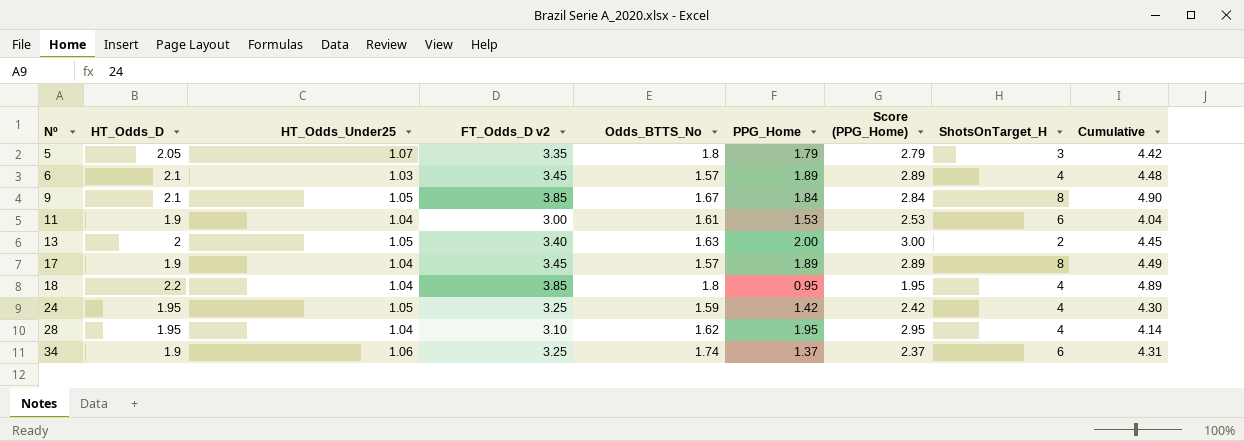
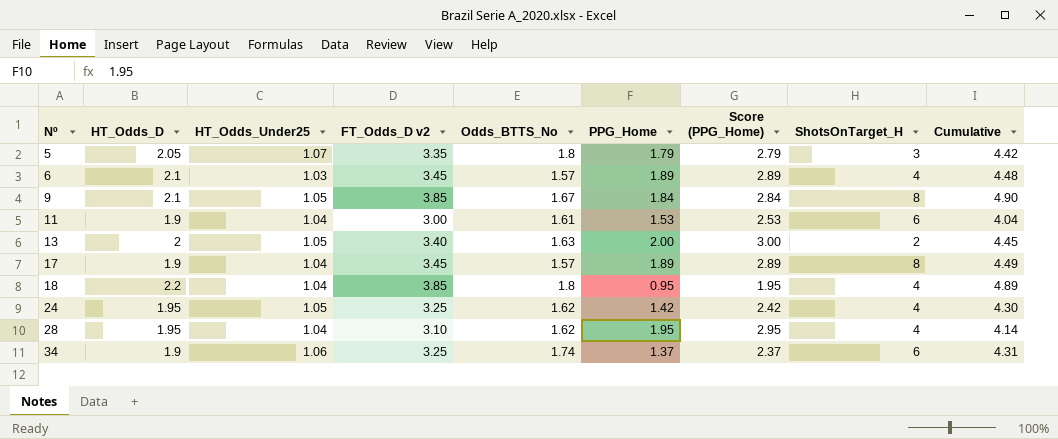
24 | Odds_BTTS_No: 1.59 -> 1.62

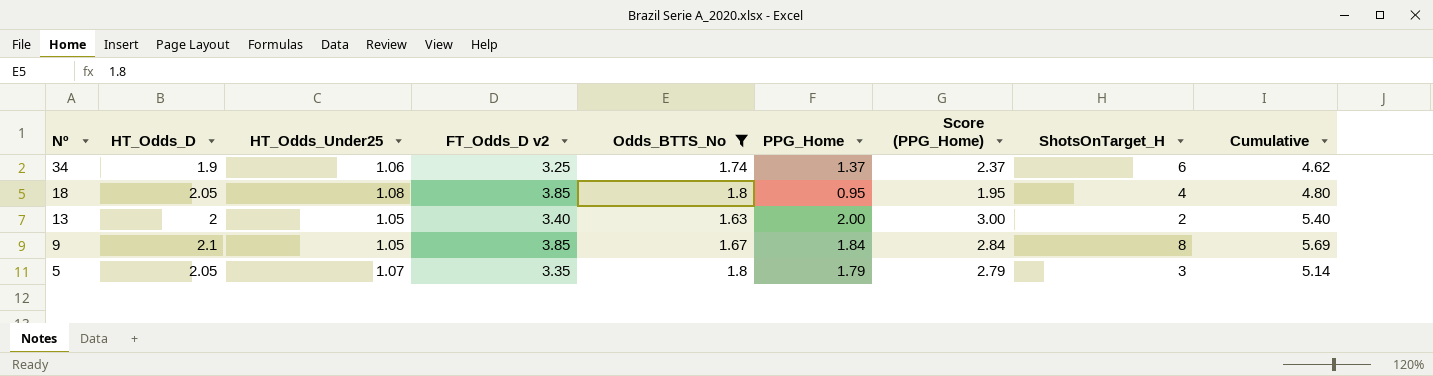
filter: none -> Odds_BTTS_No >= 1.63
row order: Nº ascending -> Nº descending
column Cumulative | formula: [HT_Odds_Under25] + [FT_Odds_D v2] -> [FT_Odds_D v2] + [PPG_Home]
18 | HT_Odds_D: 2.2 -> 2.05
18 | HT_Odds_Under25: 1.04 -> 1.08

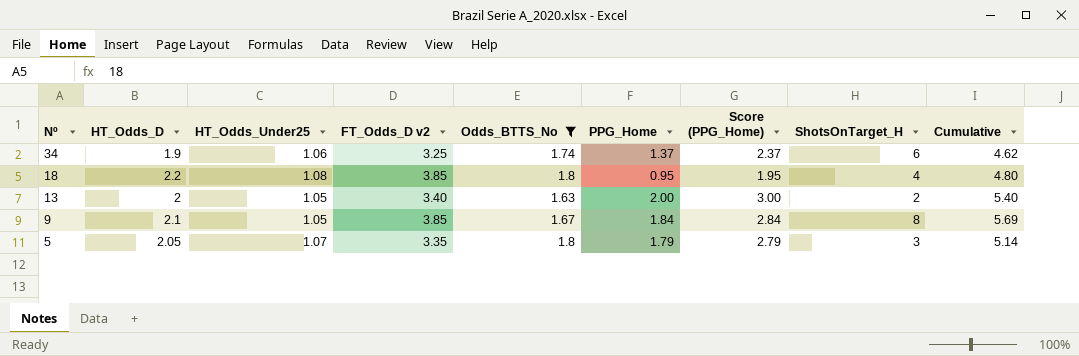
18 | HT_Odds_D: 2.05 -> 2.2

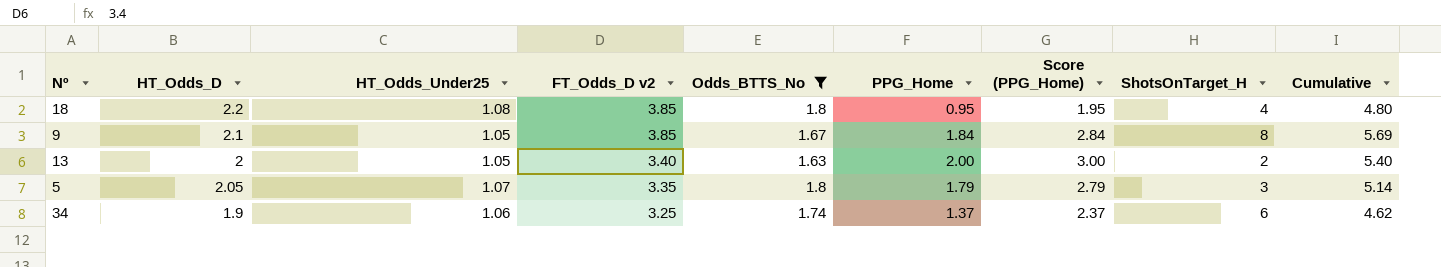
row order: Nº descending -> FT_Odds_D v2 descending

